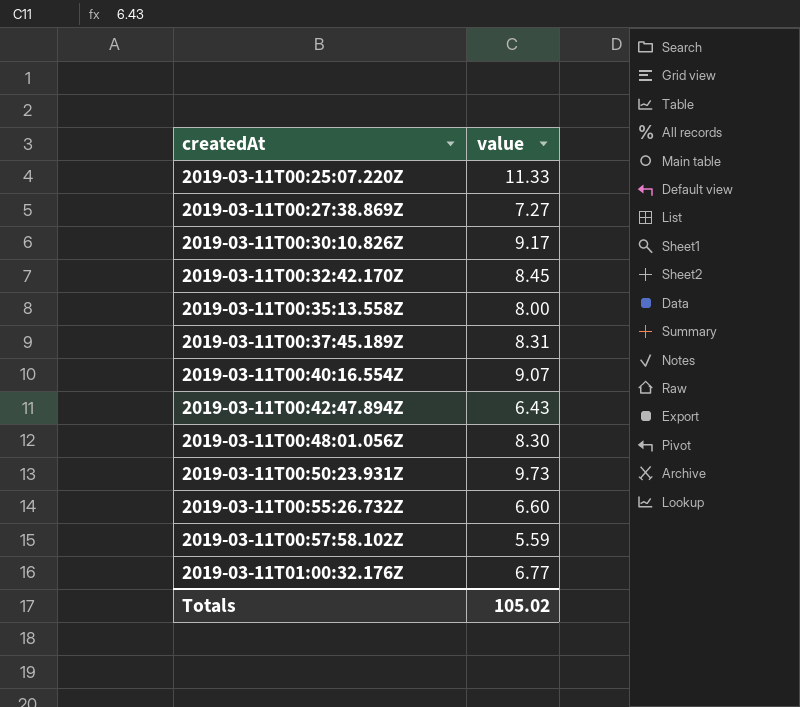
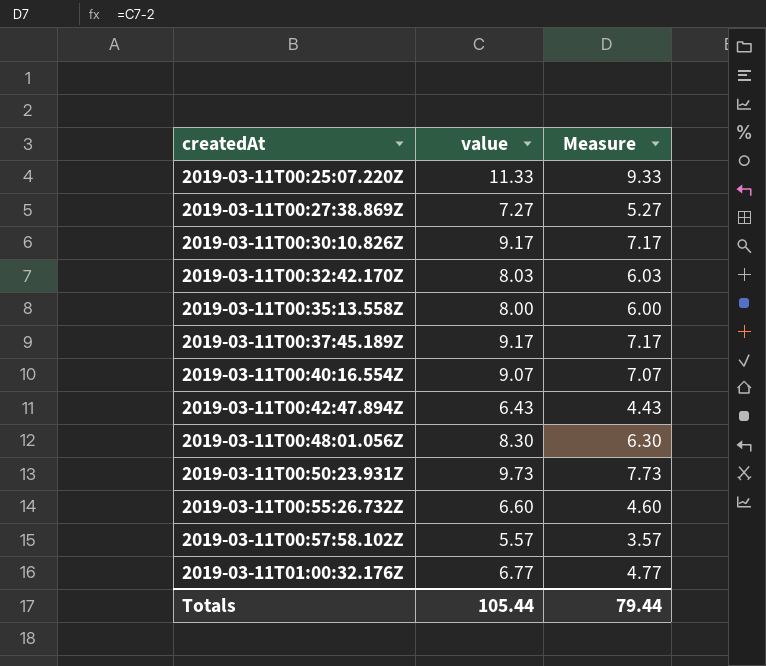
column Measure | formula: none -> [value] - 2
2019-03-11T00:32:42.170Z | value: 8.45 -> 8.03
2019-03-11T00:37:45.189Z | value: 8.31 -> 9.17
2019-03-11T00:57:58.102Z | value: 5.59 -> 5.57
Totals | value: 105.02 -> 105.44

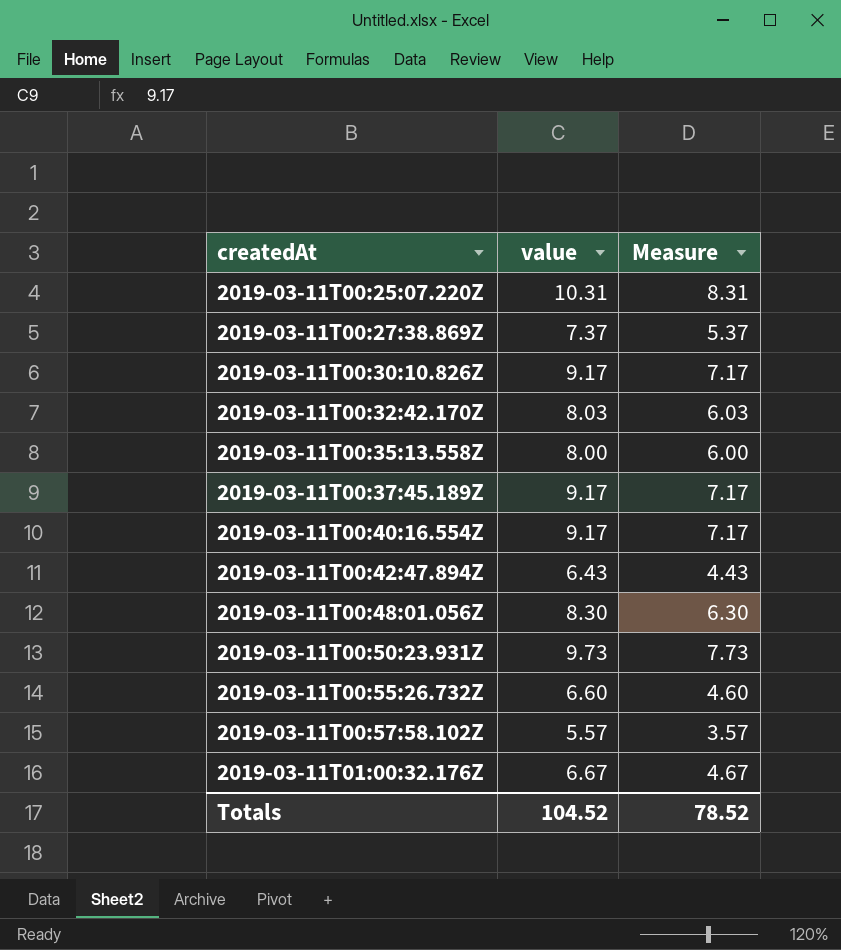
2019-03-11T00:25:07.220Z | value: 11.33 -> 10.31
2019-03-11T00:25:07.220Z | Measure: 9.33 -> 8.31
2019-03-11T00:27:38.869Z | value: 7.27 -> 7.37
2019-03-11T00:27:38.869Z | Measure: 5.27 -> 5.37
2019-03-11T00:40:16.554Z | value: 9.07 -> 9.17
2019-03-11T00:40:16.554Z | Measure: 7.07 -> 7.17
2019-03-11T01:00:32.176Z | value: 6.77 -> 6.67
2019-03-11T01:00:32.176Z | Measure: 4.77 -> 4.67
Totals | value: 105.44 -> 104.52
Totals | Measure: 79.44 -> 78.52

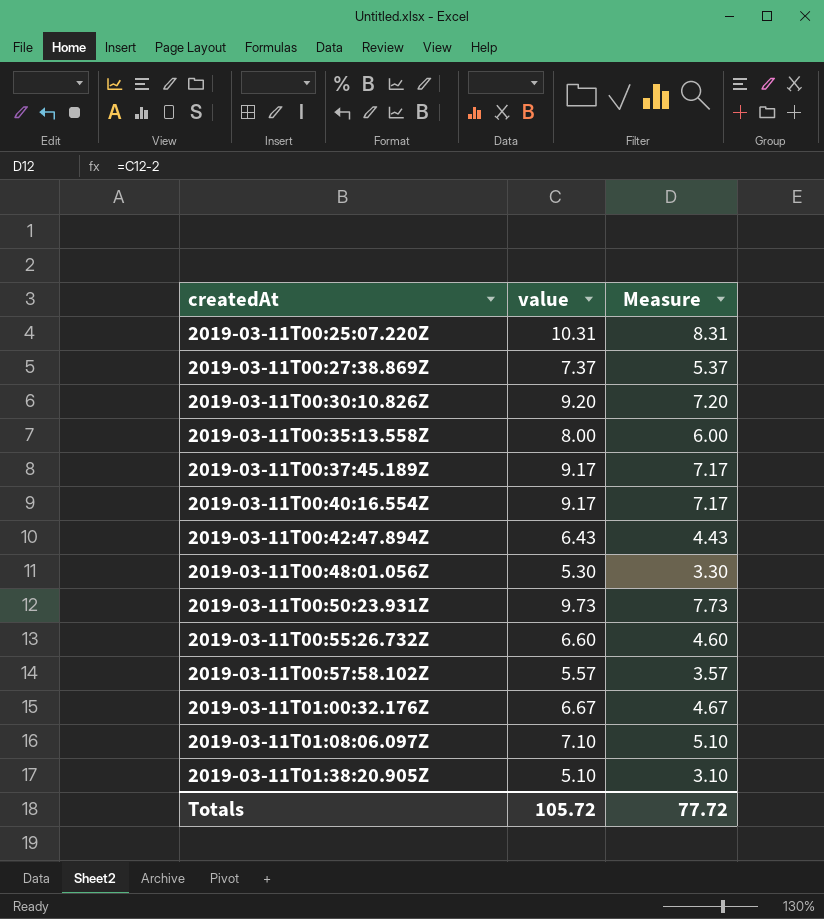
row 2019-03-11T00:32:42.170Z: 8.03 | 6.03 -> none
2019-03-11T00:30:10.826Z | value: 9.17 -> 9.20
2019-03-11T00:30:10.826Z | Measure: 7.17 -> 7.20
2019-03-11T00:48:01.056Z | value: 8.30 -> 5.30
2019-03-11T00:48:01.056Z | Measure: 6.30 -> 3.30
row 2019-03-11T01:08:06.097Z: none -> 7.10 | 5.10
row 2019-03-11T01:38:20.905Z: none -> 5.10 | 3.10
Totals | value: 104.52 -> 105.72
Totals | Measure: 78.52 -> 77.72

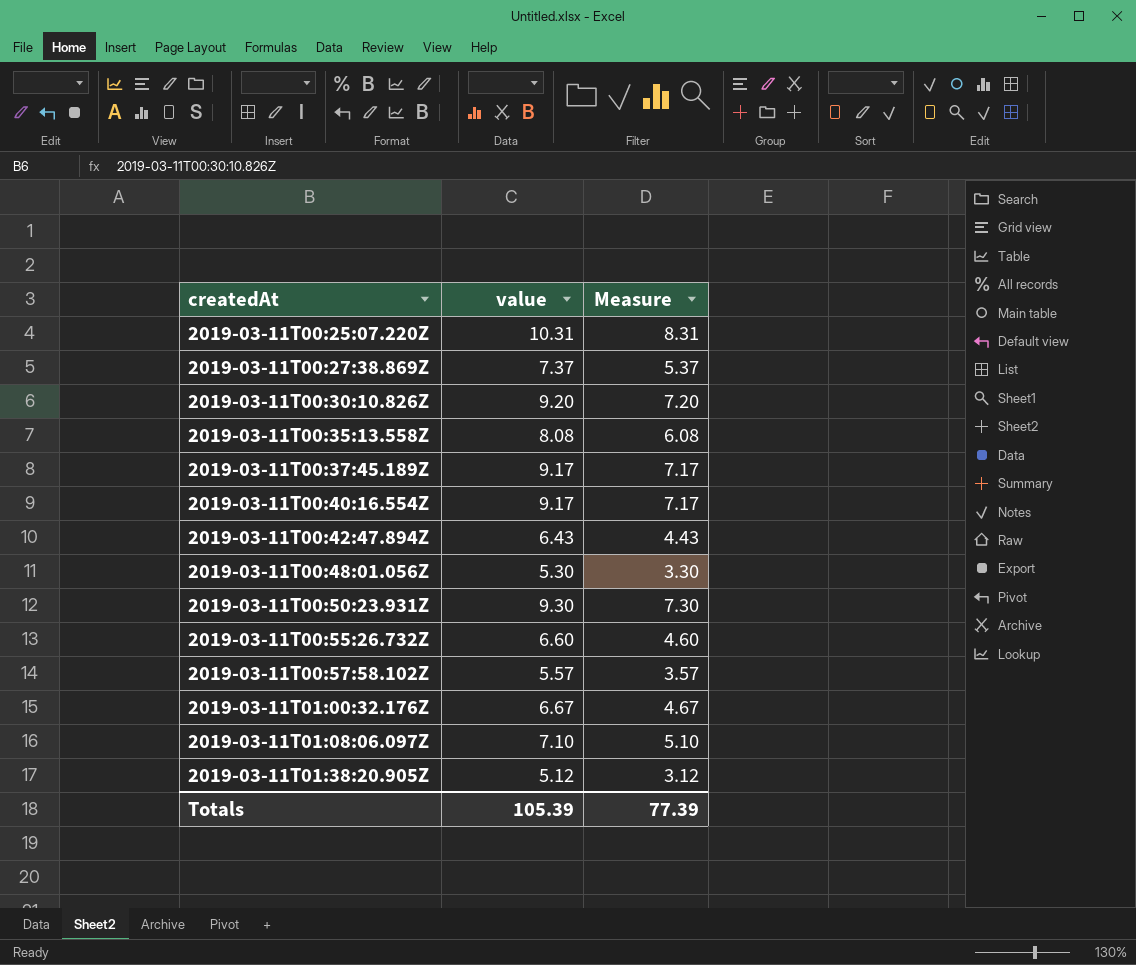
2019-03-11T00:35:13.558Z | value: 8.00 -> 8.08
2019-03-11T00:35:13.558Z | Measure: 6.00 -> 6.08
2019-03-11T00:50:23.931Z | value: 9.73 -> 9.30
2019-03-11T00:50:23.931Z | Measure: 7.73 -> 7.30
2019-03-11T01:38:20.905Z | value: 5.10 -> 5.12
2019-03-11T01:38:20.905Z | Measure: 3.10 -> 3.12
Totals | value: 105.72 -> 105.39
Totals | Measure: 77.72 -> 77.39

